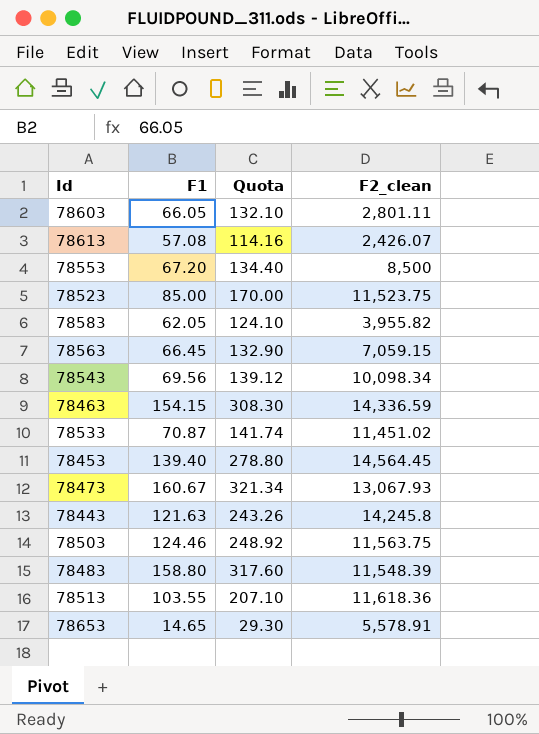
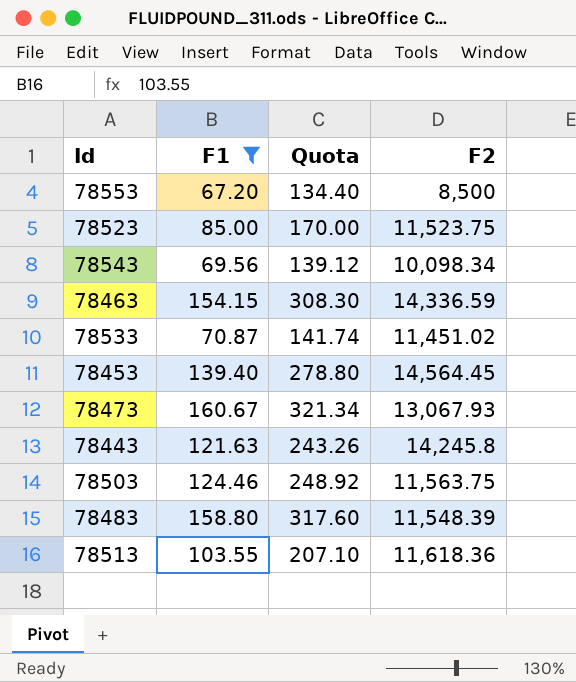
filter: none -> F1 >= 67.20
column name: F2_clean -> F2

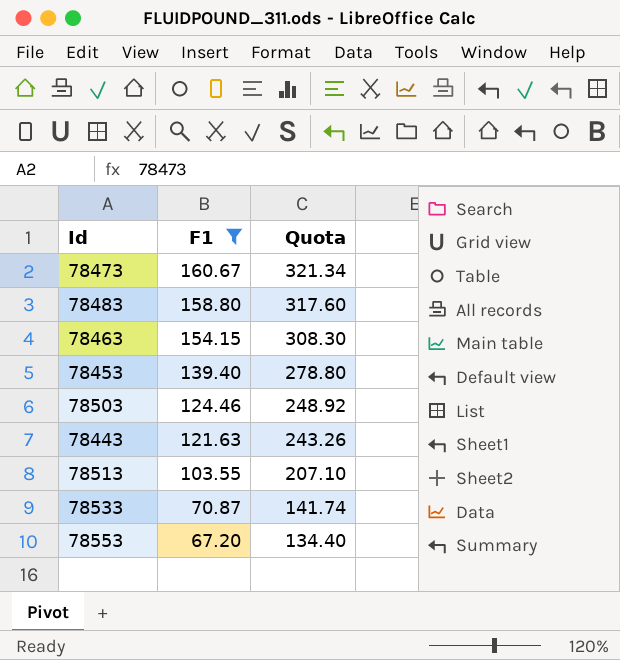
row order: none -> F1 descending
column F2 | position: 4 -> none
row 78523: 85.00 | 170.00 | 11,523.75 -> none
row 78543: 69.56 | 139.12 | 10,098.34 -> none

